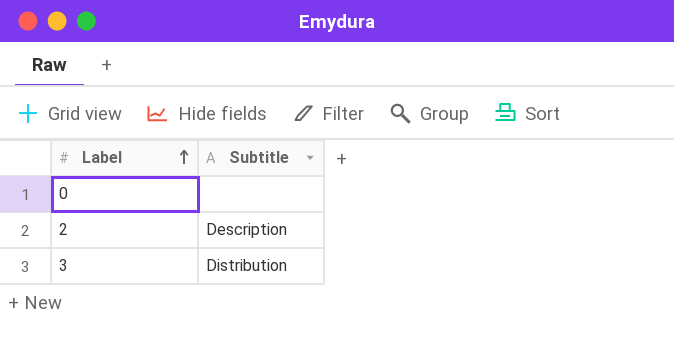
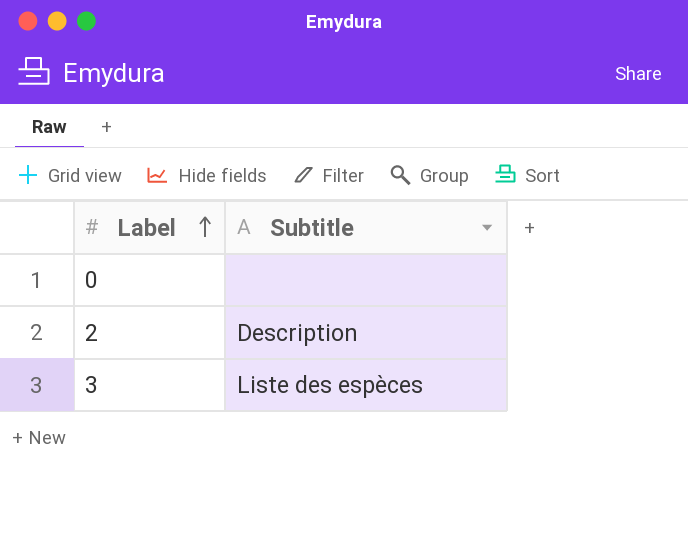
3 | Subtitle: Distribution -> Liste des espèces

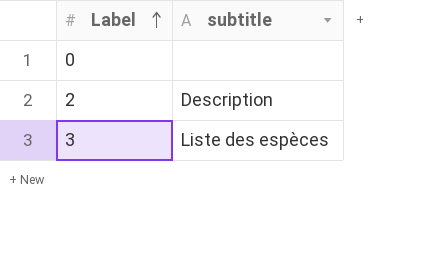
column name: Subtitle -> subtitle

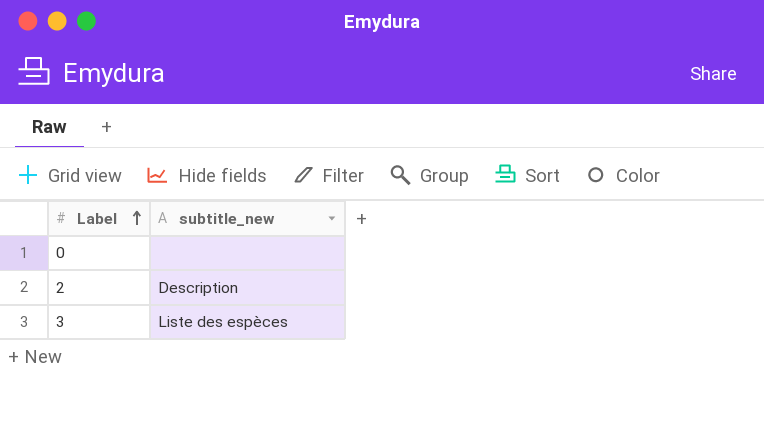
column name: subtitle -> subtitle_new

